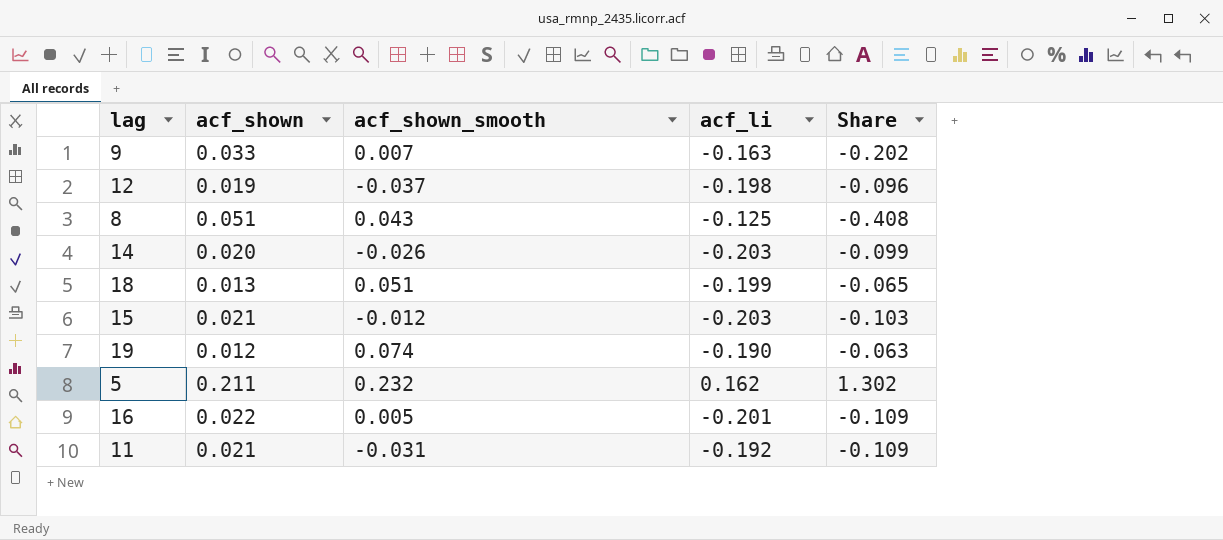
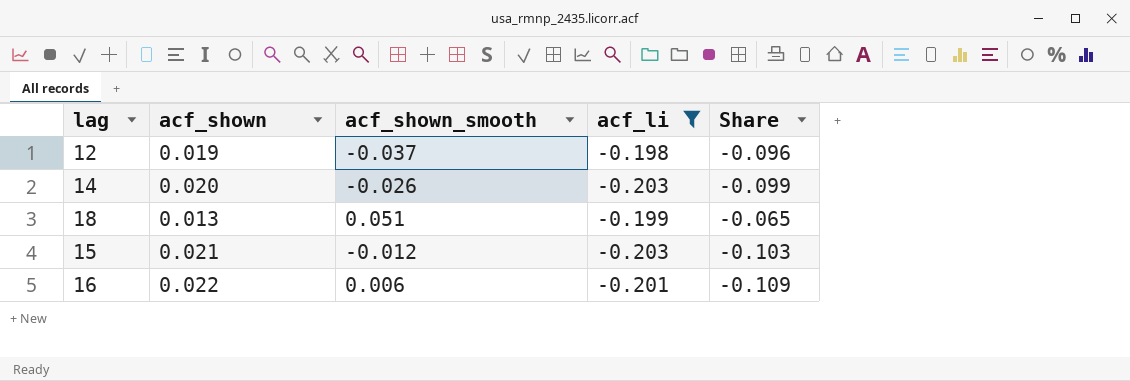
filter: none -> acf_li <= -0.198
16 | acf_shown_smooth: 0.005 -> 0.006

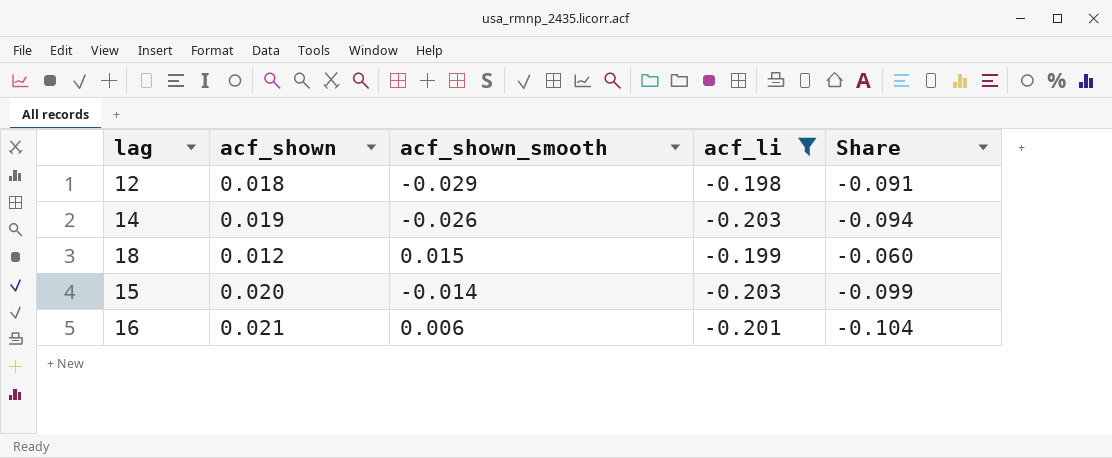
12 | acf_shown: 0.019 -> 0.018
12 | acf_shown_smooth: -0.037 -> -0.029
12 | Share: -0.096 -> -0.091
14 | acf_shown: 0.020 -> 0.019
14 | Share: -0.099 -> -0.094
18 | acf_shown: 0.013 -> 0.012
18 | acf_shown_smooth: 0.051 -> 0.015
18 | Share: -0.065 -> -0.060
15 | acf_shown: 0.021 -> 0.020
15 | acf_shown_smooth: -0.012 -> -0.014
15 | Share: -0.103 -> -0.099
16 | acf_shown: 0.022 -> 0.021
16 | Share: -0.109 -> -0.104

